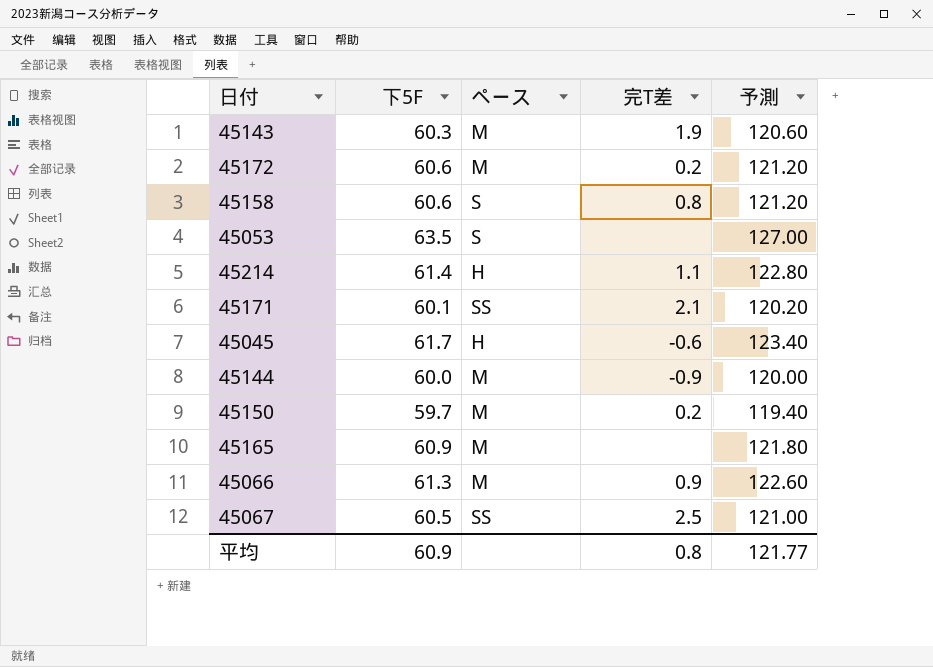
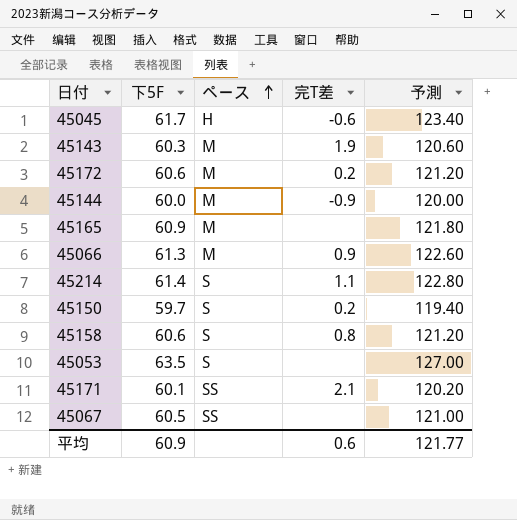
row order: none -> ペース ascending
45214 | ペース: H -> S
45150 | ペース: M -> S
45067 | 完T差: 2.5 -> none
平均 | 完T差: 0.8 -> 0.6

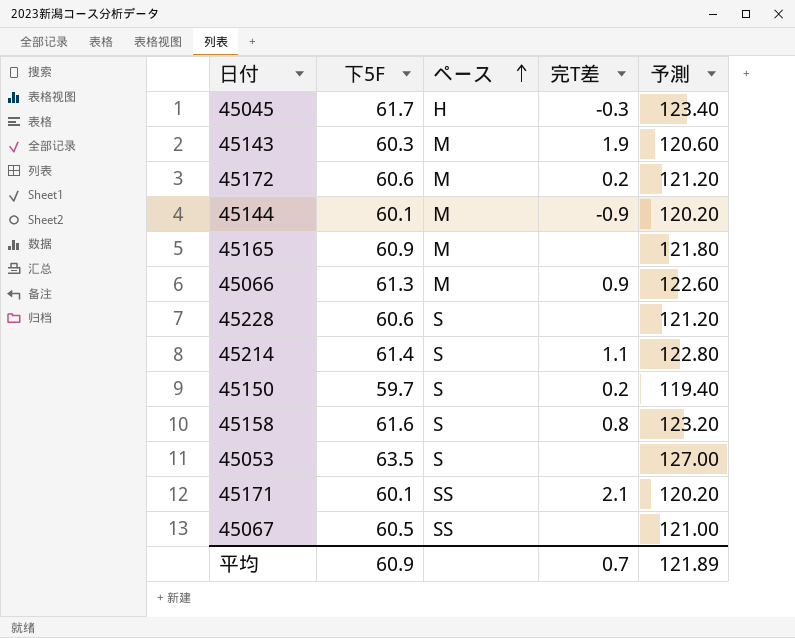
45045 | 完T差: -0.6 -> -0.3
45144 | 下5F: 60.0 -> 60.1
45144 | 予測: 120.00 -> 120.20
row 45228: none -> 60.6 | S | none | 121.20
45158 | 下5F: 60.6 -> 61.6
45158 | 予測: 121.20 -> 123.20
平均 | 完T差: 0.6 -> 0.7
平均 | 予測: 121.77 -> 121.89

